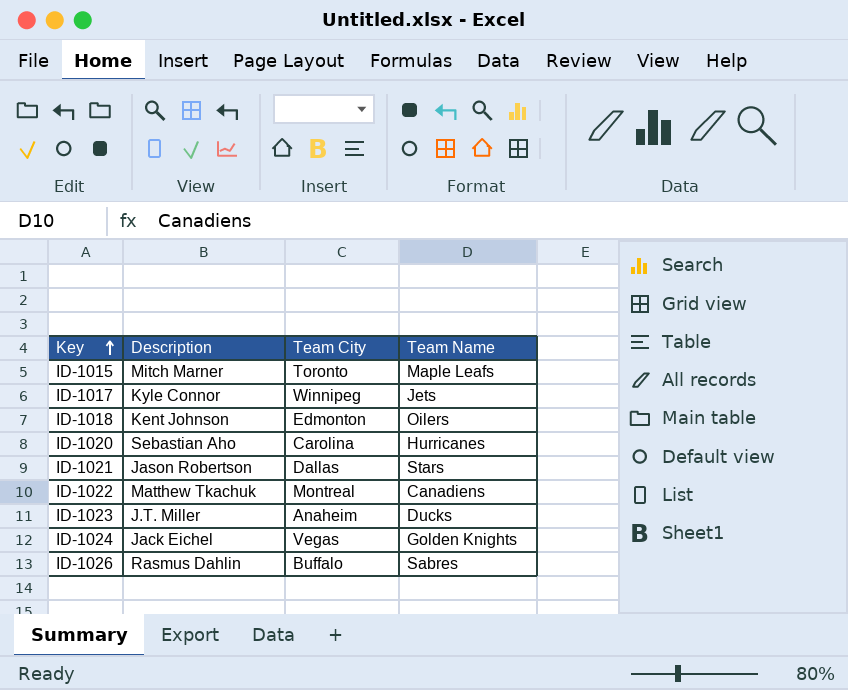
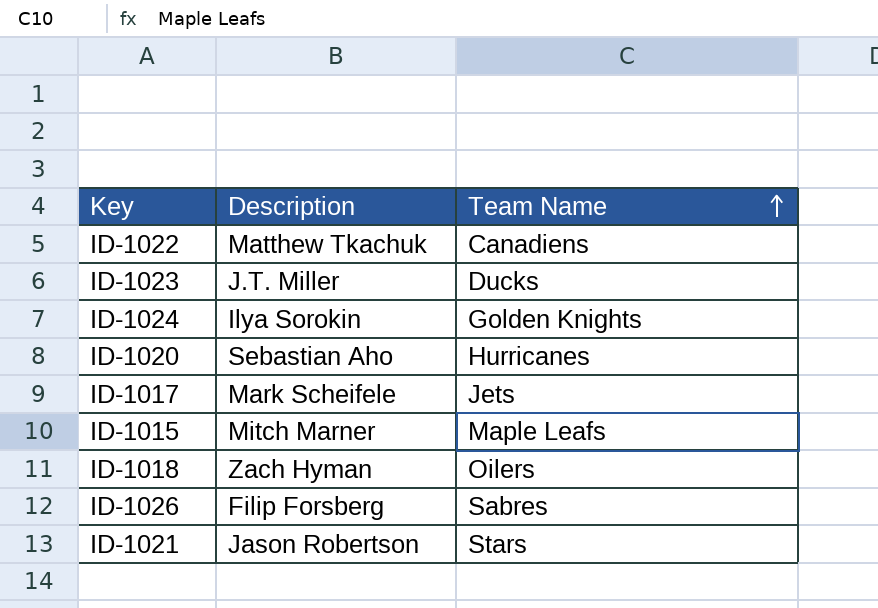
row order: Key ascending -> Team Name ascending
column Team City | position: 3 -> none
ID-1024 | Description: Jack Eichel -> Ilya Sorokin
ID-1017 | Description: Kyle Connor -> Mark Scheifele
ID-1018 | Description: Kent Johnson -> Zach Hyman
ID-1026 | Description: Rasmus Dahlin -> Filip Forsberg

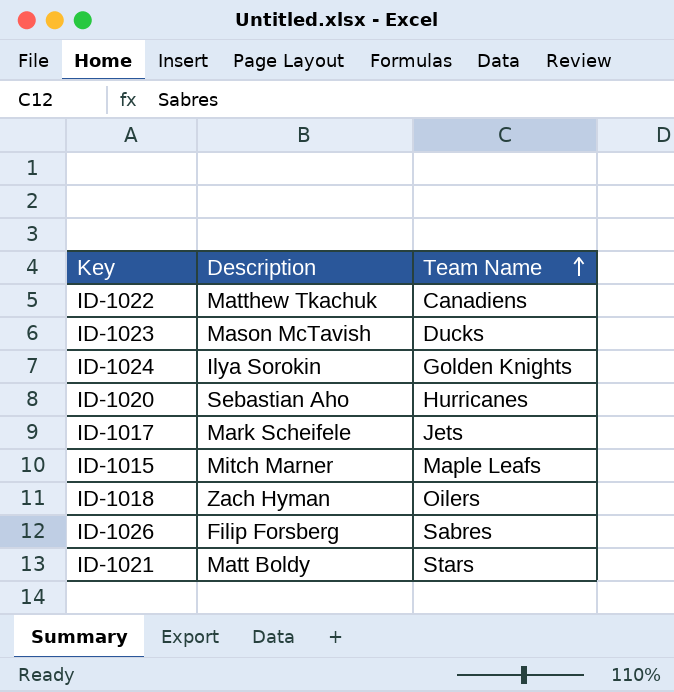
ID-1023 | Description: J.T. Miller -> Mason McTavish
ID-1021 | Description: Jason Robertson -> Matt Boldy

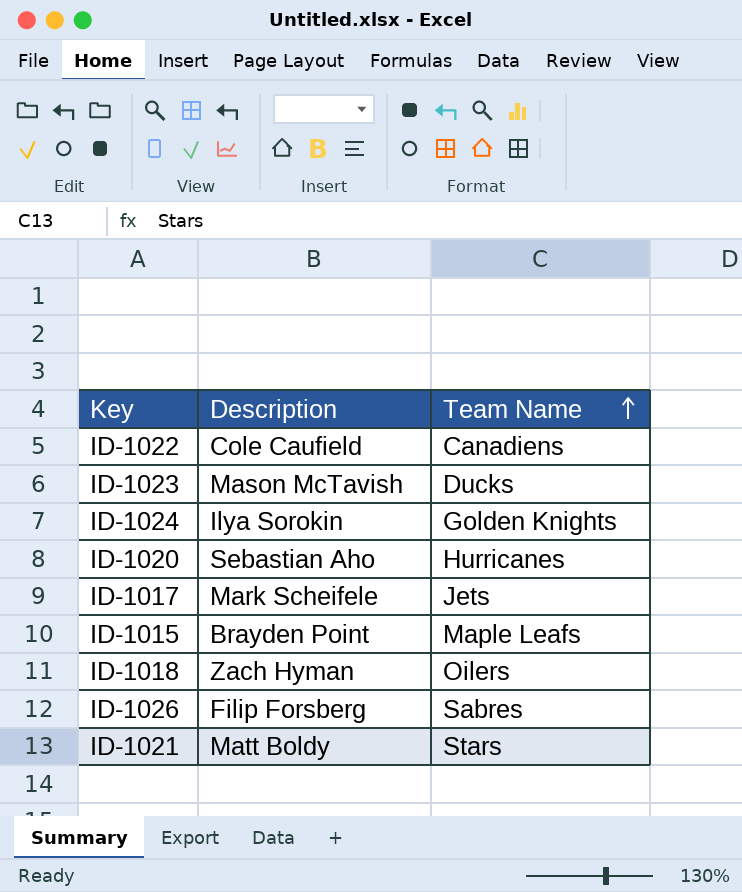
ID-1022 | Description: Matthew Tkachuk -> Cole Caufield
ID-1015 | Description: Mitch Marner -> Brayden Point

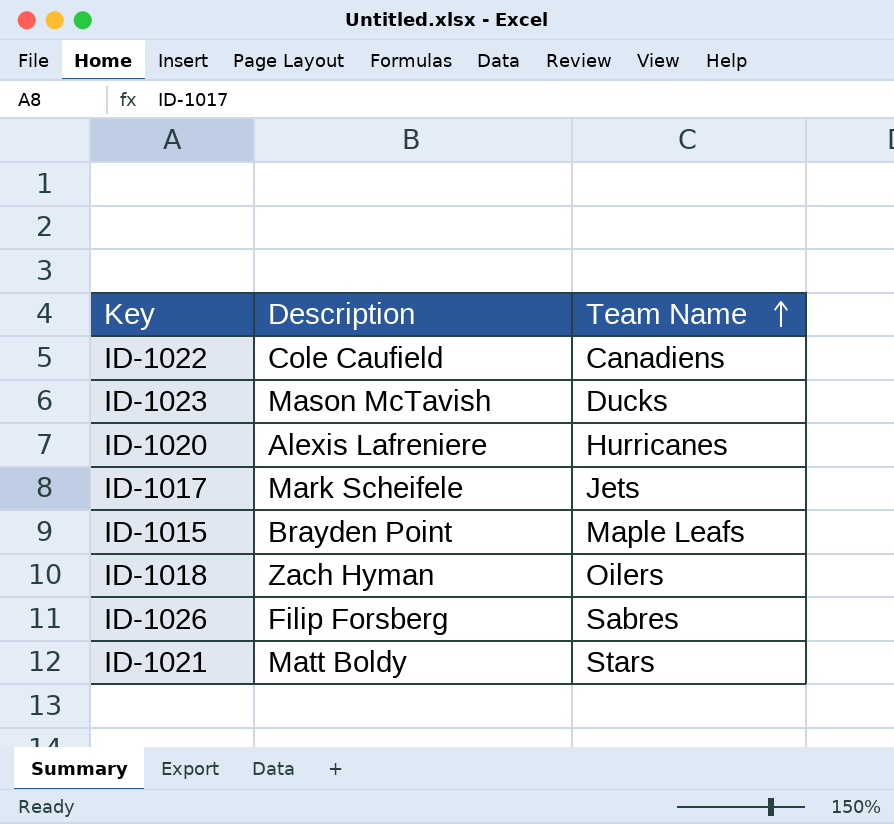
row ID-1024: Ilya Sorokin | Golden Knights -> none
ID-1020 | Description: Sebastian Aho -> Alexis Lafreniere

